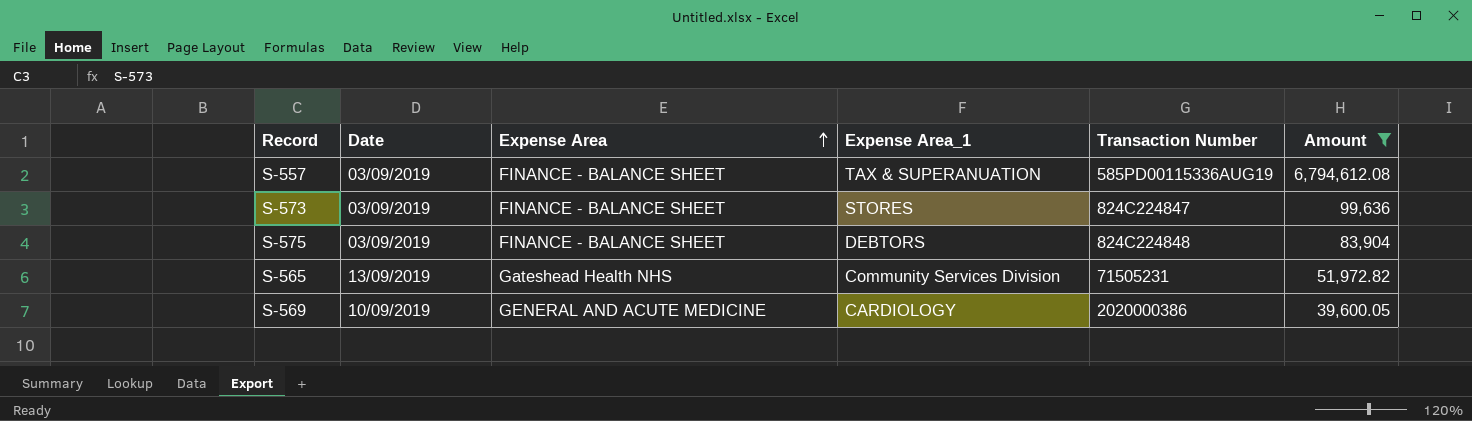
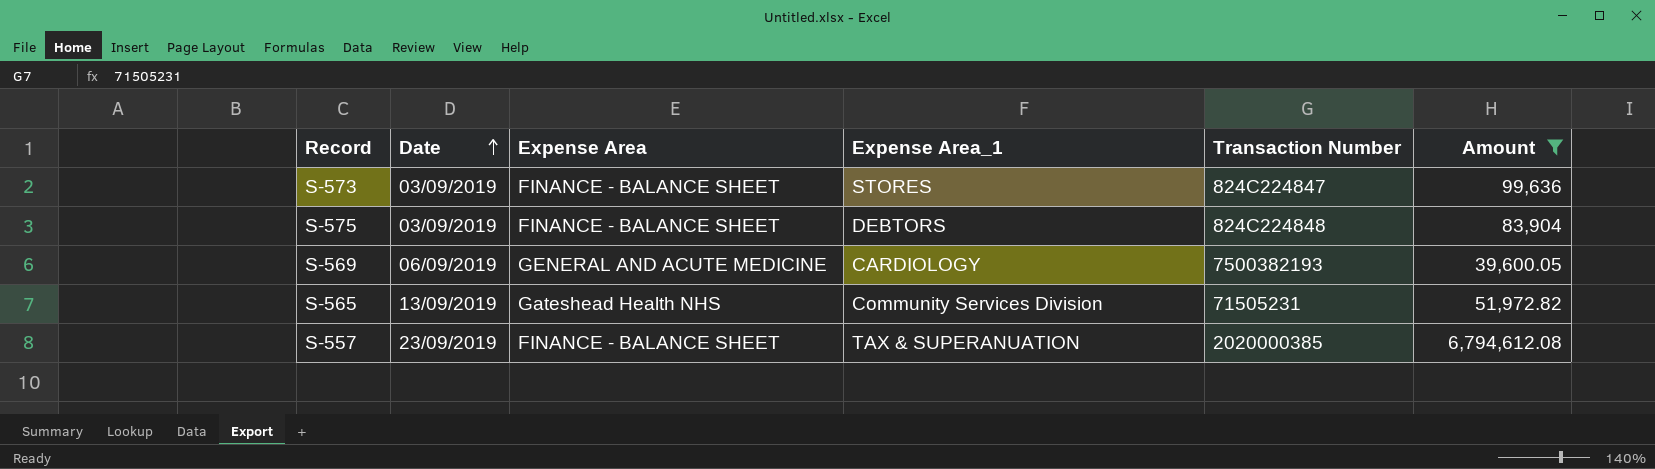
row order: Expense Area ascending -> Date ascending
S-569 | Date: 10/09/2019 -> 06/09/2019
S-569 | Transaction Number: 2020000386 -> 7500382193
S-557 | Date: 03/09/2019 -> 23/09/2019
S-557 | Transaction Number: 585PD00115336AUG19 -> 2020000385

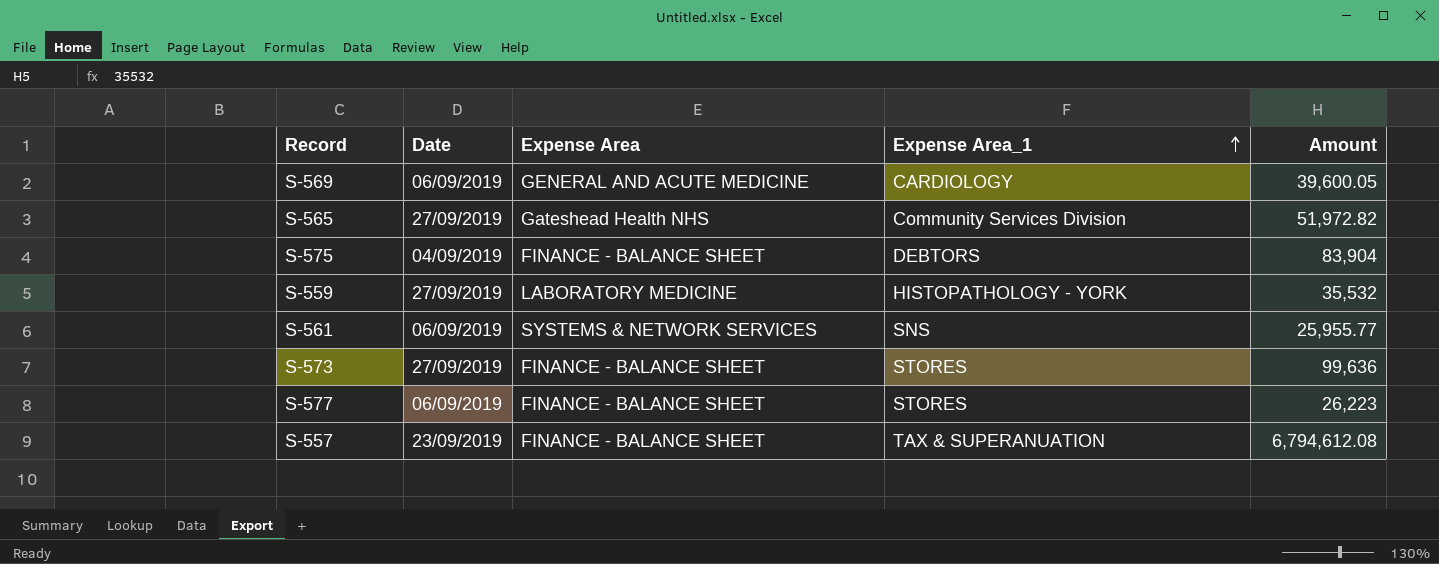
filter: Amount >= 39,600.05 -> none
row order: Date ascending -> Expense Area_1 ascending
column Transaction Number | position: 5 -> none
S-565 | Date: 13/09/2019 -> 27/09/2019
S-575 | Date: 03/09/2019 -> 04/09/2019
S-573 | Date: 03/09/2019 -> 27/09/2019

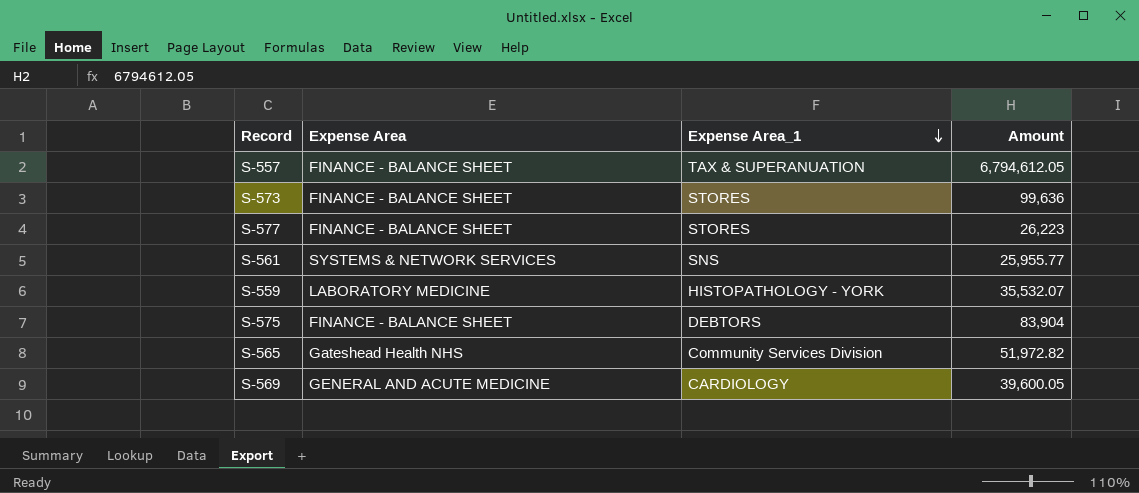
row order: Expense Area_1 ascending -> Expense Area_1 descending
column Date | position: 2 -> none
S-557 | Amount: 6,794,612.08 -> 6,794,612.05
S-559 | Amount: 35,532 -> 35,532.07

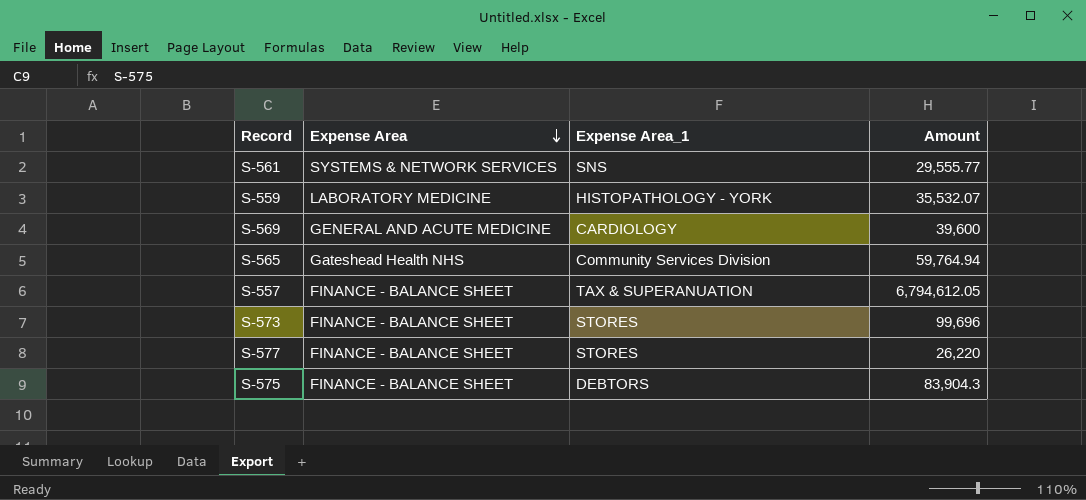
row order: Expense Area_1 descending -> Expense Area descending
S-561 | Amount: 25,955.77 -> 29,555.77
S-569 | Amount: 39,600.05 -> 39,600
S-565 | Amount: 51,972.82 -> 59,764.94
S-573 | Amount: 99,636 -> 99,696
S-577 | Amount: 26,223 -> 26,220
S-575 | Amount: 83,904 -> 83,904.3

